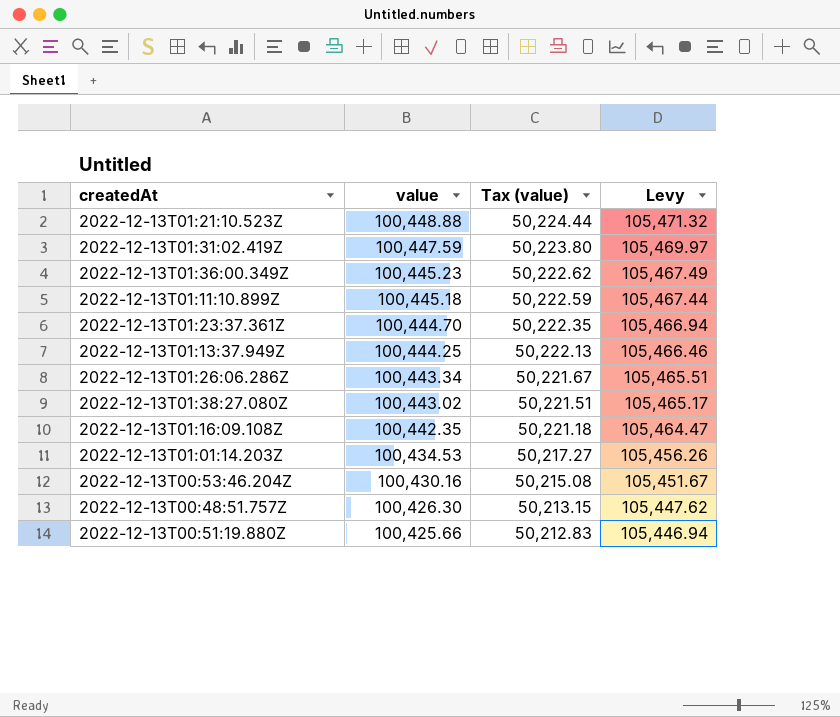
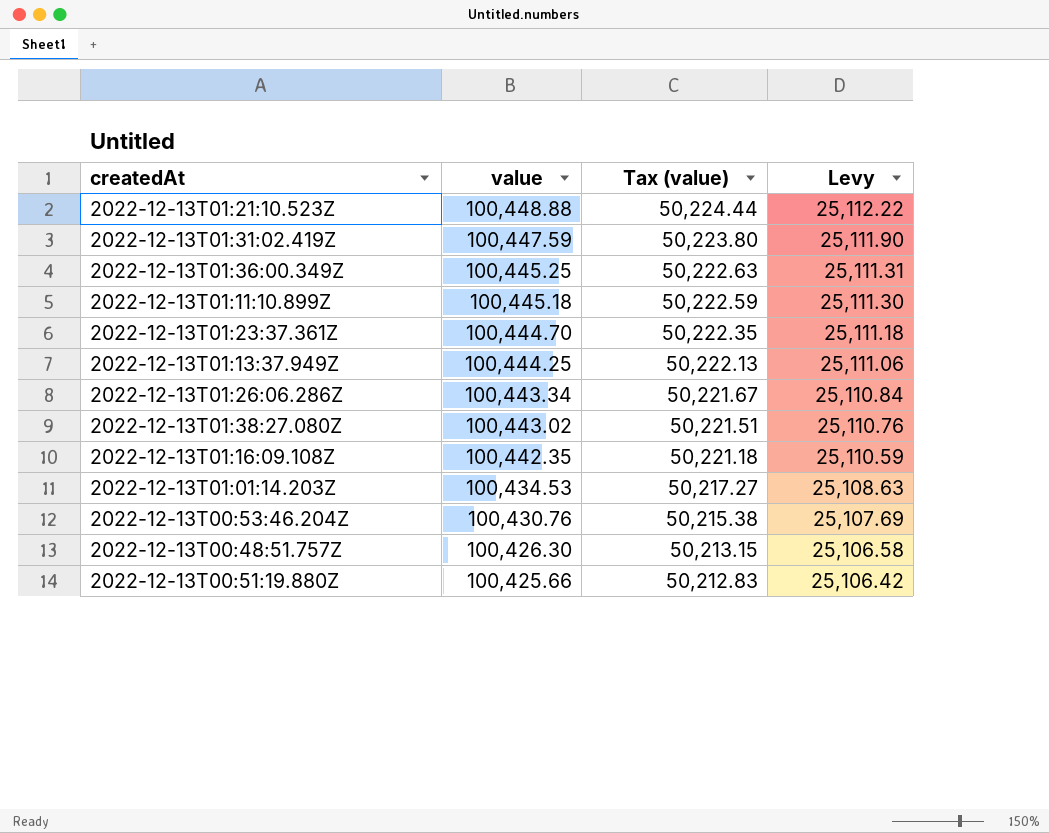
column Levy | formula: [value] * 1.05 -> [value] * 0.25
2022-12-13T01:36:00.349Z | value: 100,445.23 -> 100,445.25
2022-12-13T01:36:00.349Z | Tax (value): 50,222.62 -> 50,222.63
2022-12-13T00:53:46.204Z | value: 100,430.16 -> 100,430.76
2022-12-13T00:53:46.204Z | Tax (value): 50,215.08 -> 50,215.38

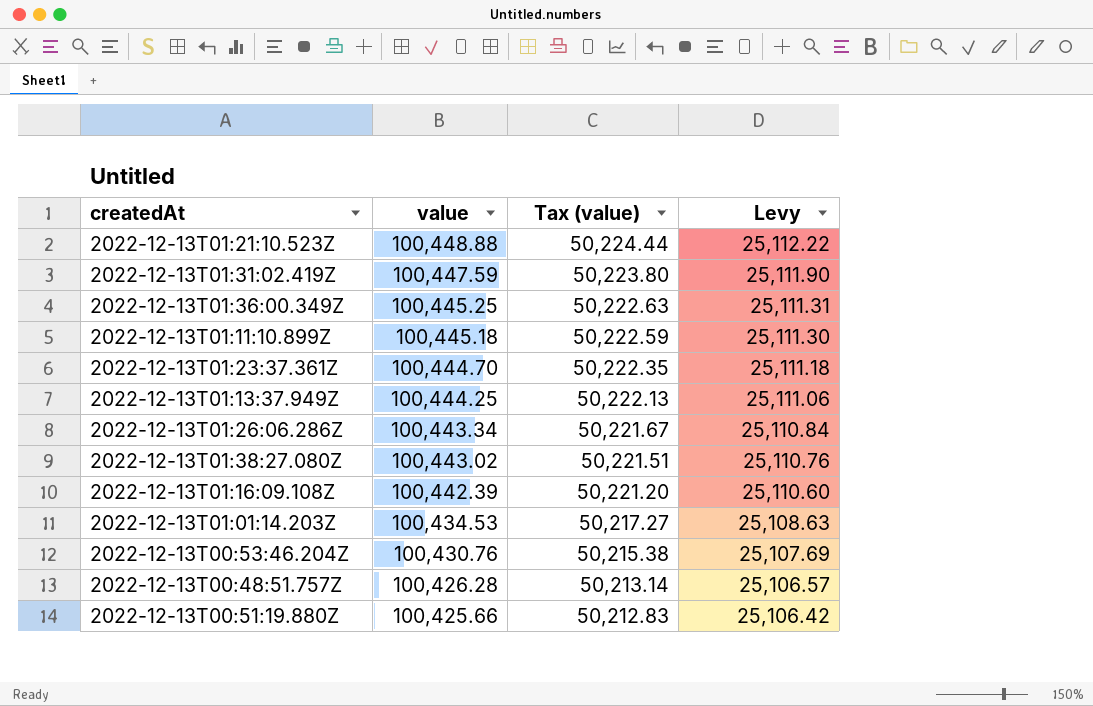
2022-12-13T01:16:09.108Z | value: 100,442.35 -> 100,442.39
2022-12-13T01:16:09.108Z | Tax (value): 50,221.18 -> 50,221.20
2022-12-13T01:16:09.108Z | Levy: 25,110.59 -> 25,110.60
2022-12-13T00:48:51.757Z | value: 100,426.30 -> 100,426.28
2022-12-13T00:48:51.757Z | Tax (value): 50,213.15 -> 50,213.14
2022-12-13T00:48:51.757Z | Levy: 25,106.58 -> 25,106.57

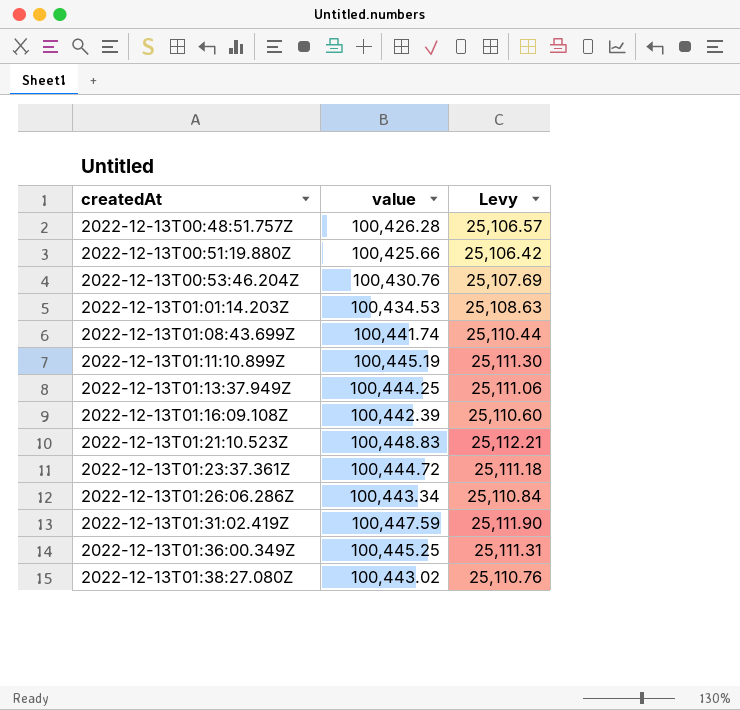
row order: value descending -> createdAt ascending
column Tax (value) | formula: [value] * 0.5 -> none
row 2022-12-13T01:08:43.699Z: none -> 100,441.74 | 25,110.44
2022-12-13T01:11:10.899Z | value: 100,445.18 -> 100,445.19
2022-12-13T01:21:10.523Z | value: 100,448.88 -> 100,448.83
2022-12-13T01:21:10.523Z | Levy: 25,112.22 -> 25,112.21
2022-12-13T01:23:37.361Z | value: 100,444.70 -> 100,444.72

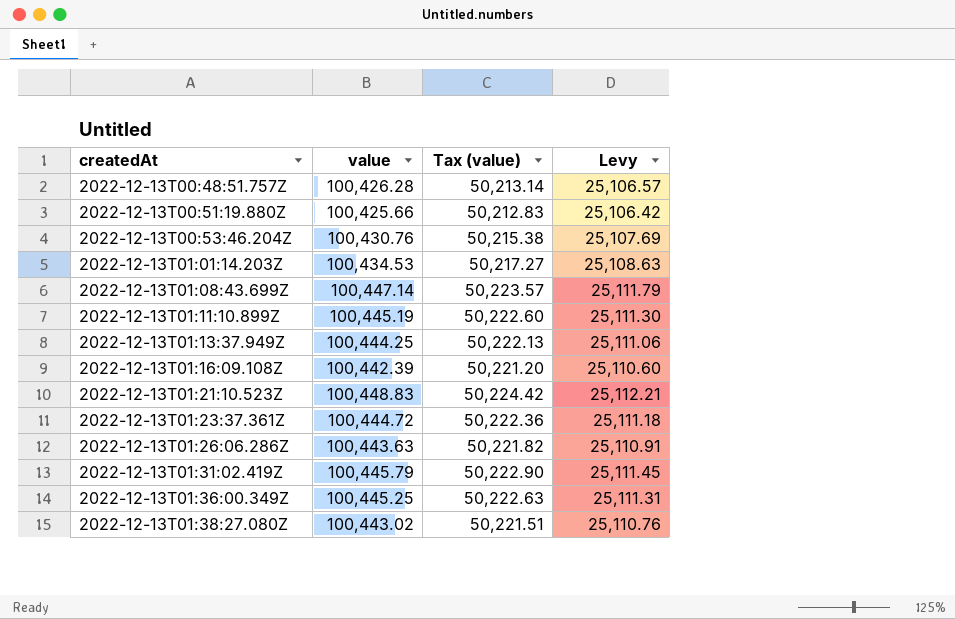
column Tax (value) | formula: none -> [value] * 0.5
2022-12-13T01:08:43.699Z | value: 100,441.74 -> 100,447.14
2022-12-13T01:08:43.699Z | Levy: 25,110.44 -> 25,111.79
2022-12-13T01:26:06.286Z | value: 100,443.34 -> 100,443.63
2022-12-13T01:26:06.286Z | Levy: 25,110.84 -> 25,110.91
2022-12-13T01:31:02.419Z | value: 100,447.59 -> 100,445.79
2022-12-13T01:31:02.419Z | Levy: 25,111.90 -> 25,111.45

